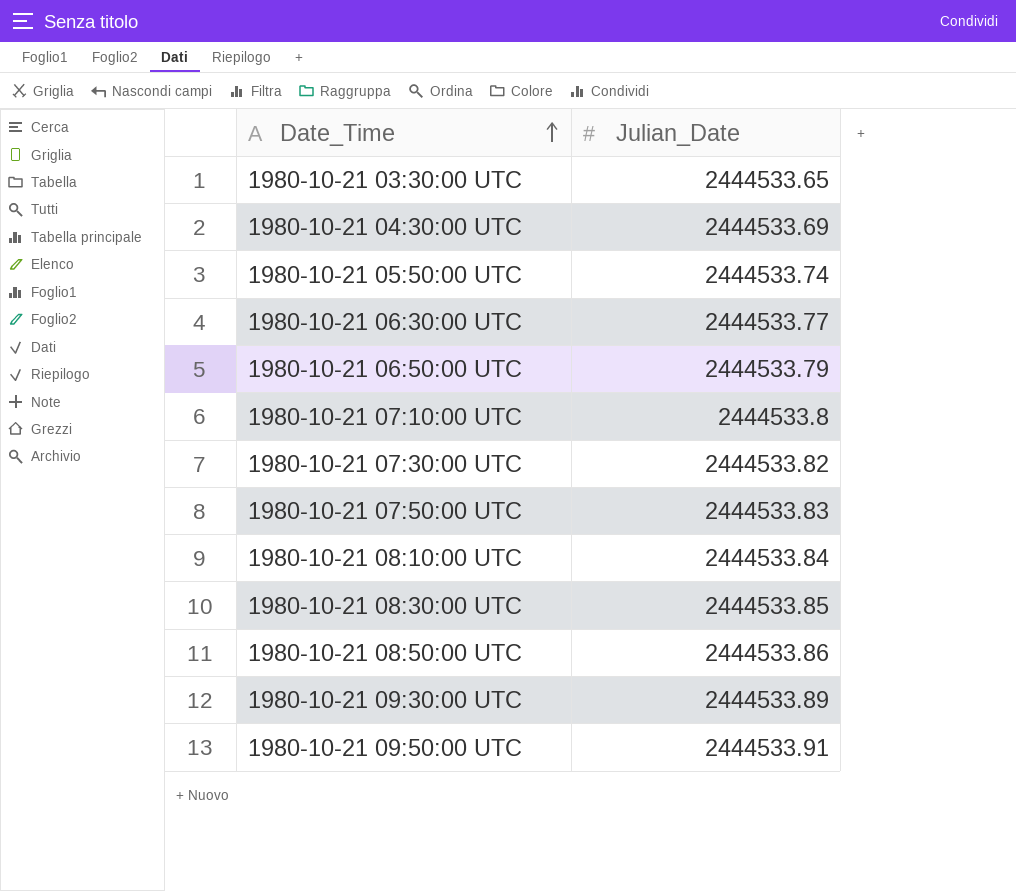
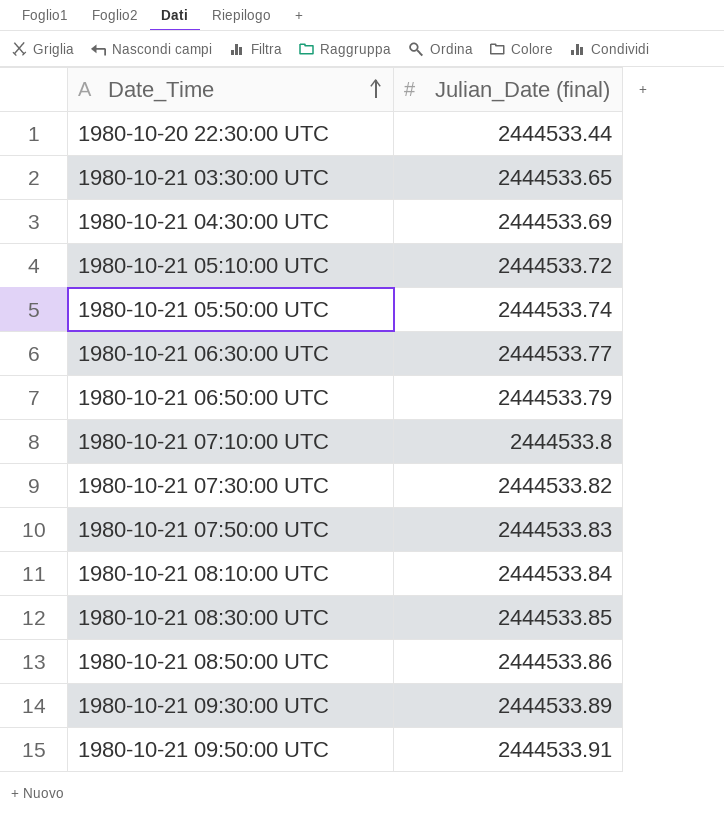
column name: Julian_Date -> Julian_Date (final)
row 1980-10-20 22:30:00 UTC: none -> 2444533.44
row 1980-10-21 05:10:00 UTC: none -> 2444533.72

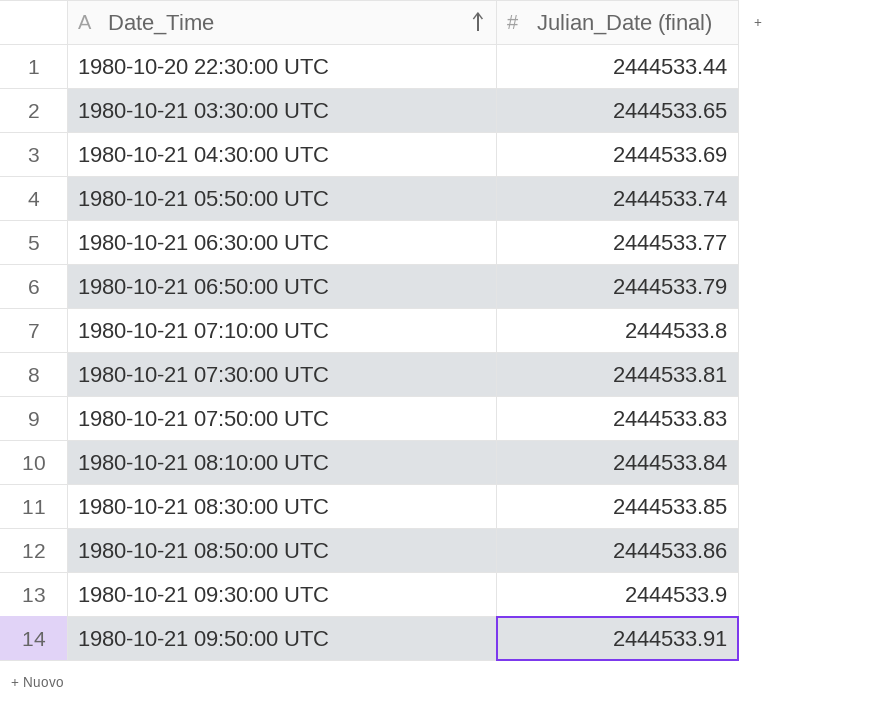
row 1980-10-21 05:10:00 UTC: 2444533.72 -> none
1980-10-21 07:30:00 UTC | Julian_Date (final): 2444533.82 -> 2444533.81
1980-10-21 09:30:00 UTC | Julian_Date (final): 2444533.89 -> 2444533.9

